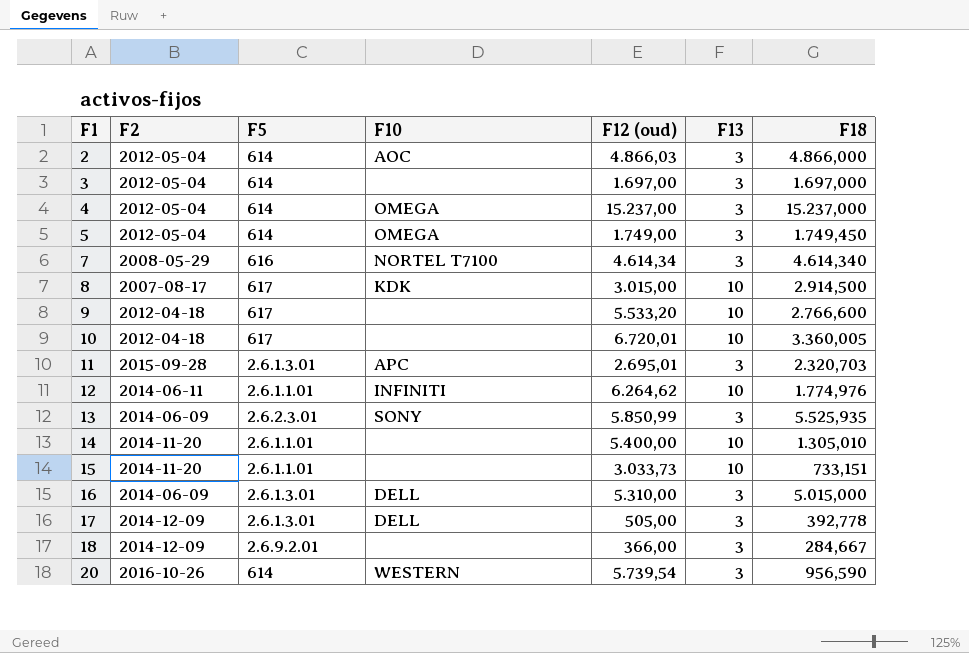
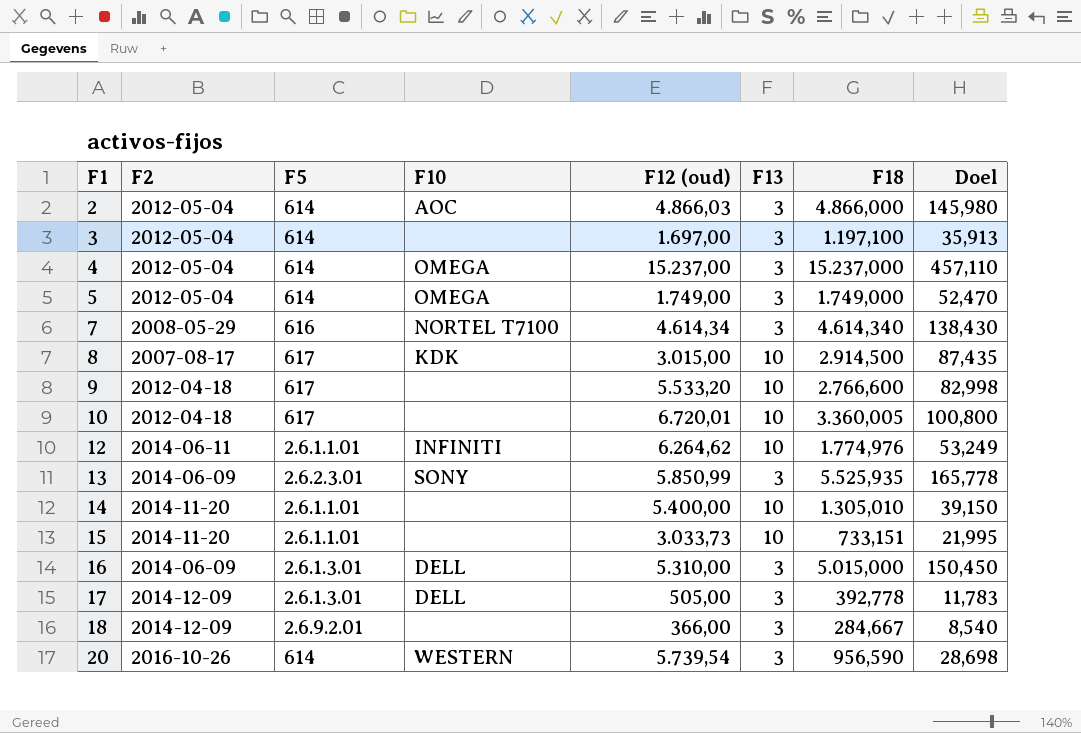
column Doel | formula: none -> [F18] * 0,03
row 11: 2015-09-28 | 2.6.1.3.01 | APC | 2.695,01 | 3 | 2.320,703 -> none
3 | F18: 1.697,000 -> 1.197,100
5 | F18: 1.749,450 -> 1.749,000

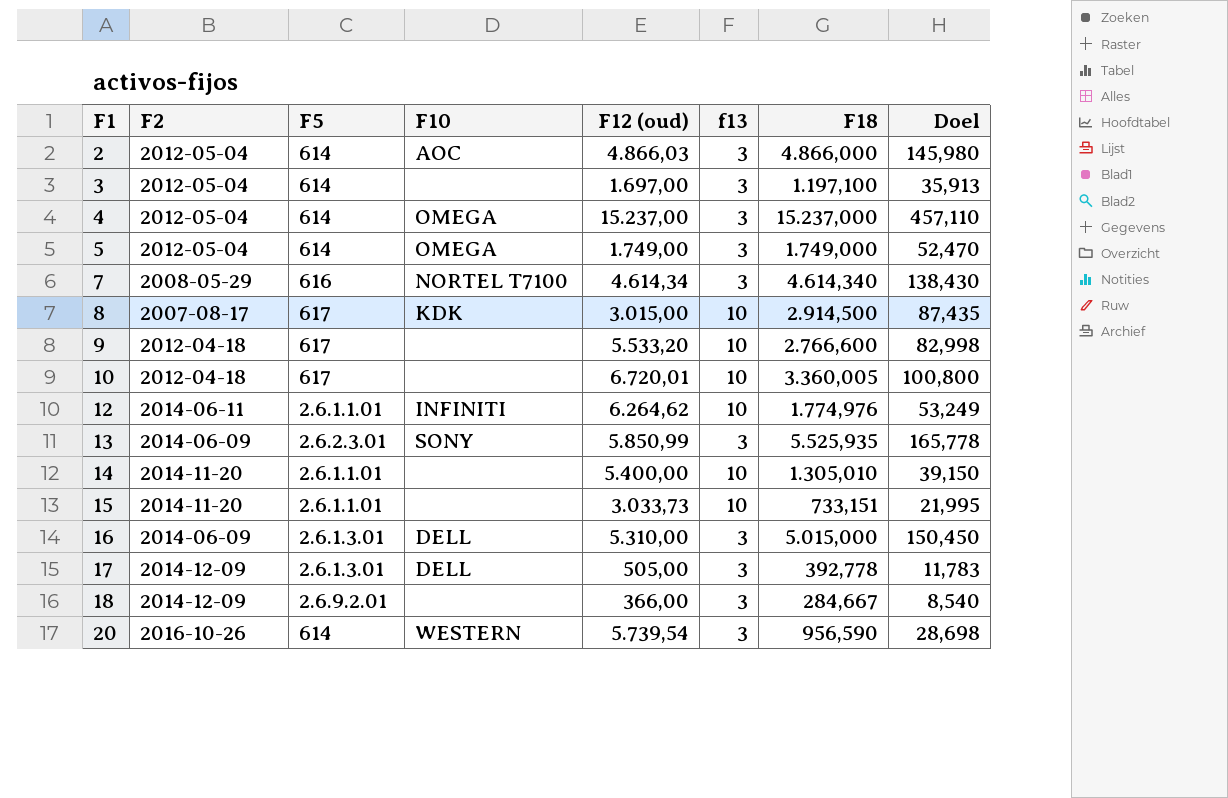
column name: F13 -> f13

